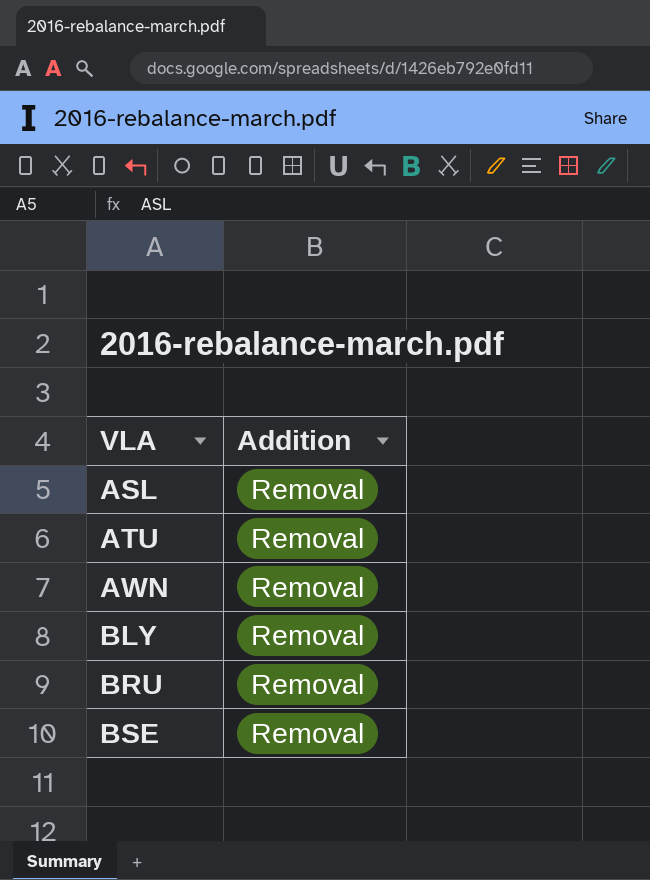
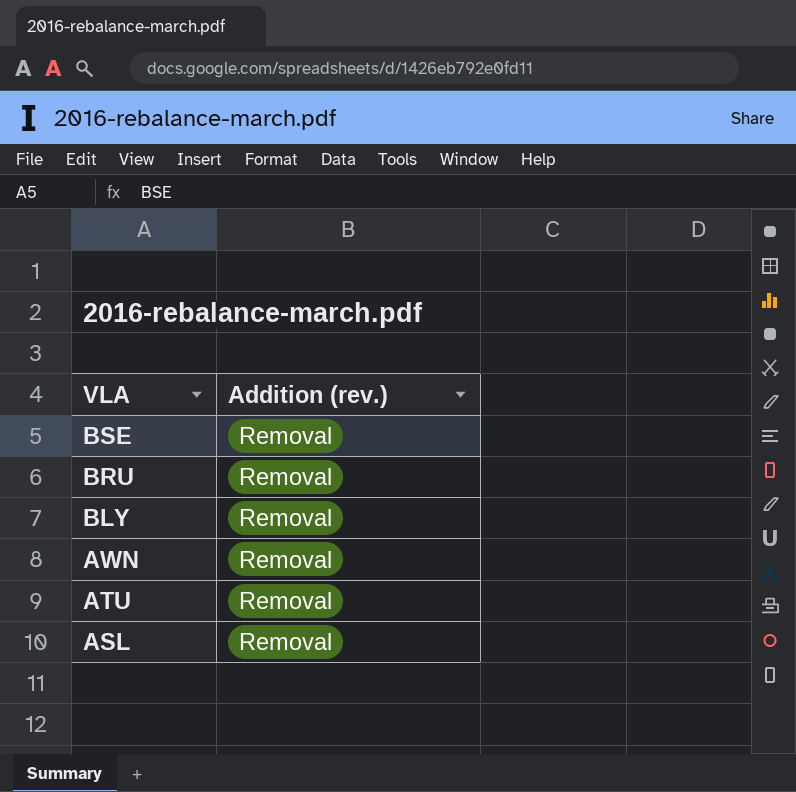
row order: VLA ascending -> VLA descending
column name: Addition -> Addition (rev.)

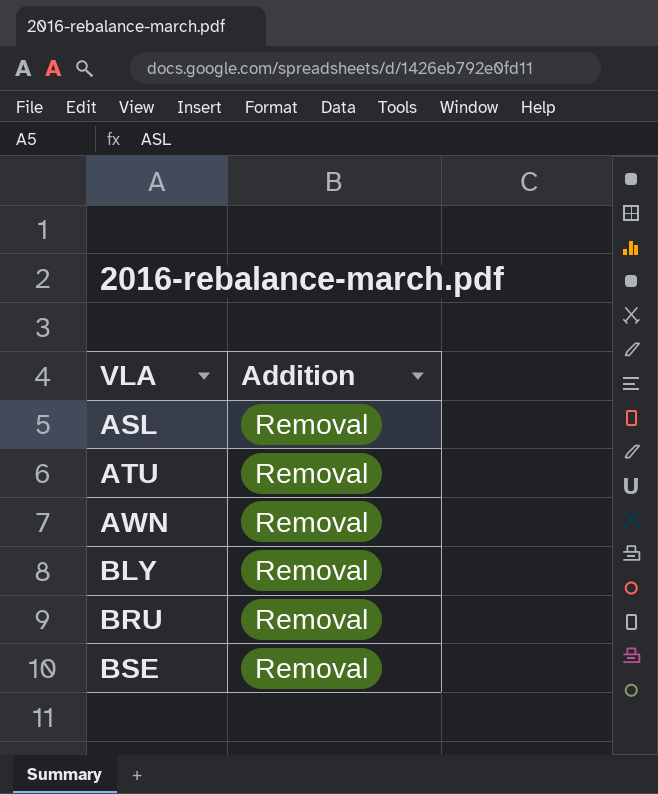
row order: VLA descending -> VLA ascending
column name: Addition (rev.) -> Addition

